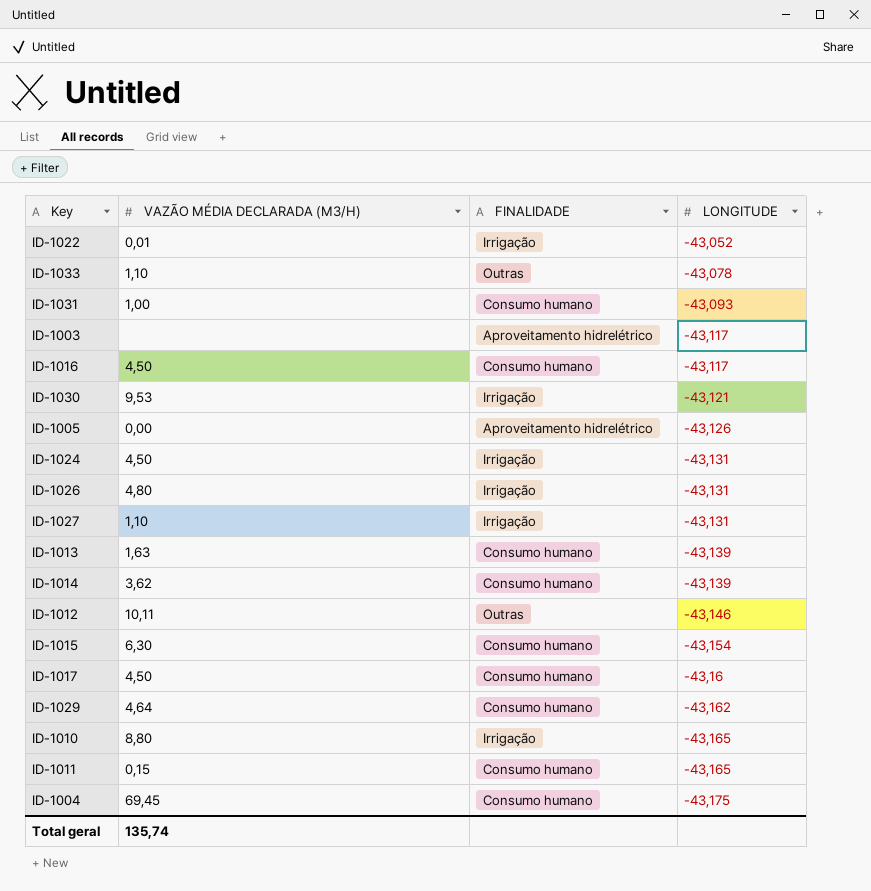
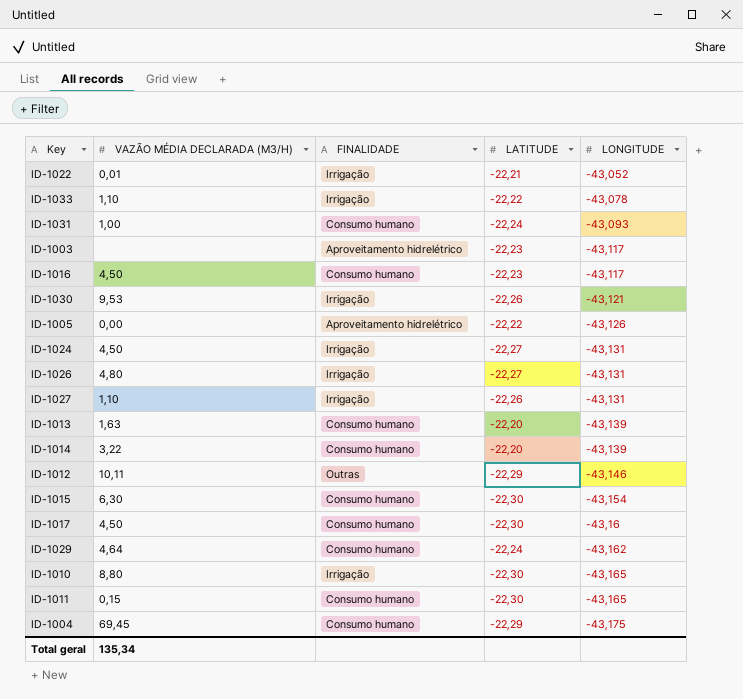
column LATITUDE | position: none -> 4
ID-1033 | FINALIDADE: Outras -> Irrigação
ID-1014 | VAZÃO MÉDIA DECLARADA (M3/H): 3,62 -> 3,22
Total geral | VAZÃO MÉDIA DECLARADA (M3/H): 135,74 -> 135,34

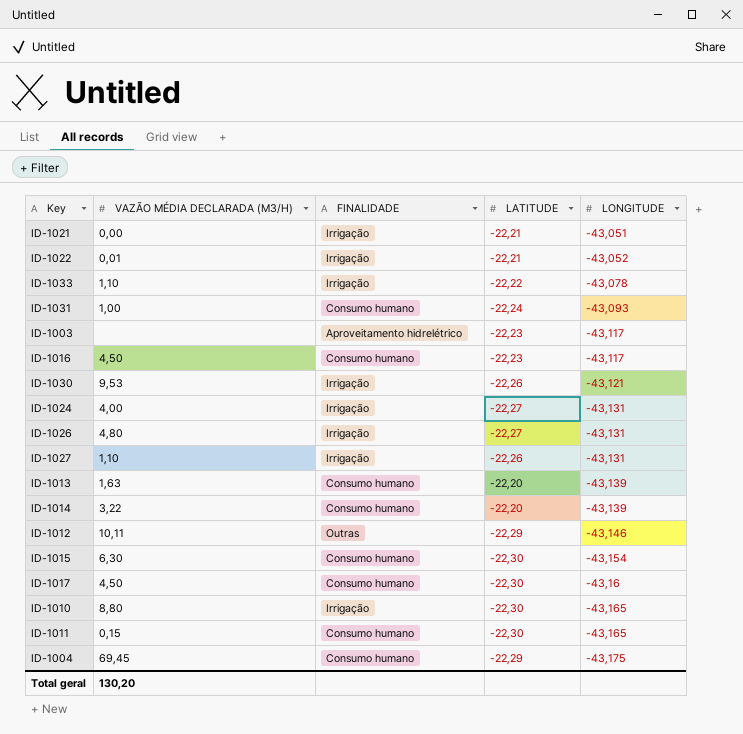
row ID-1005: 0,00 | Aproveitamento hidrelétrico | -22,22 | -43,126 -> none
row ID-1029: 4,64 | Consumo humano | -22,24 | -43,162 -> none
row ID-1021: none -> 0,00 | Irrigação | -22,21 | -43,051
ID-1024 | VAZÃO MÉDIA DECLARADA (M3/H): 4,50 -> 4,00
Total geral | VAZÃO MÉDIA DECLARADA (M3/H): 135,34 -> 130,20

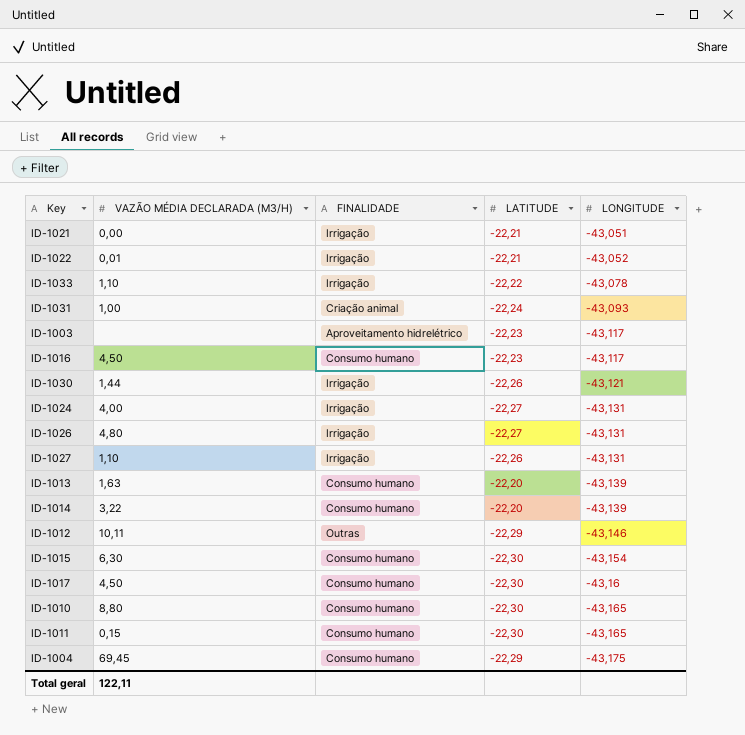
ID-1031 | FINALIDADE: Consumo humano -> Criação animal
ID-1030 | VAZÃO MÉDIA DECLARADA (M3/H): 9,53 -> 1,44
ID-1010 | FINALIDADE: Irrigação -> Consumo humano
Total geral | VAZÃO MÉDIA DECLARADA (M3/H): 130,20 -> 122,11

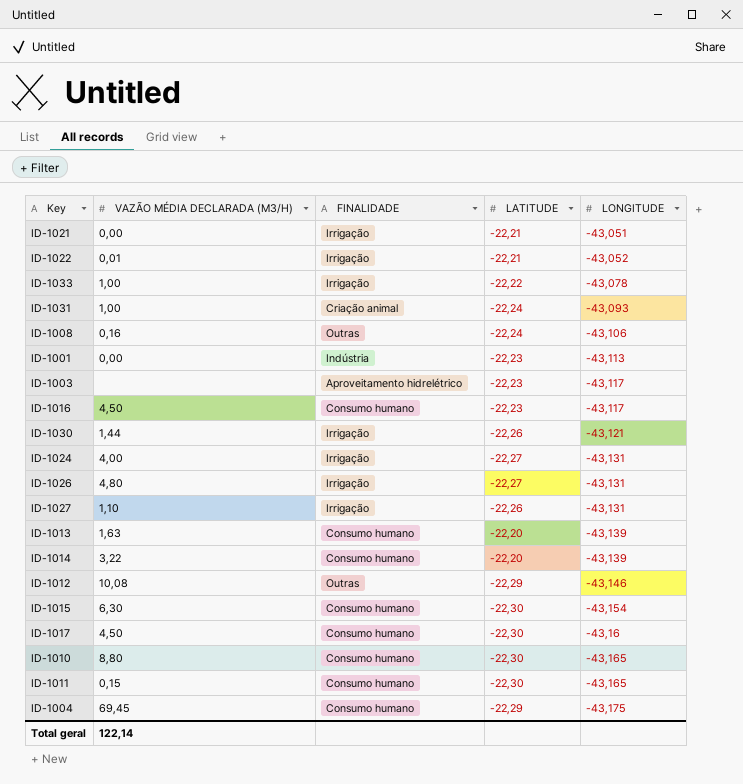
ID-1033 | VAZÃO MÉDIA DECLARADA (M3/H): 1,10 -> 1,00
row ID-1008: none -> 0,16 | Outras | -22,24 | -43,106
row ID-1001: none -> 0,00 | Indústria | -22,23 | -43,113
ID-1012 | VAZÃO MÉDIA DECLARADA (M3/H): 10,11 -> 10,08
Total geral | VAZÃO MÉDIA DECLARADA (M3/H): 122,11 -> 122,14

